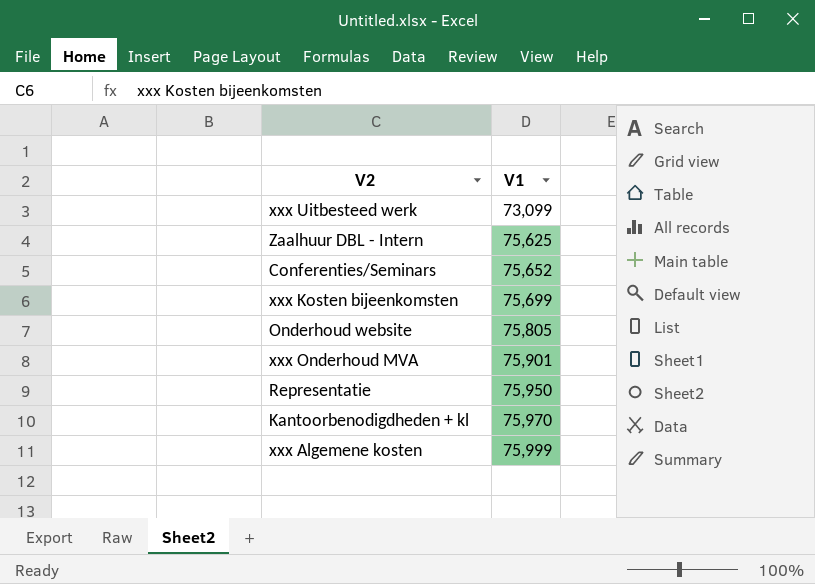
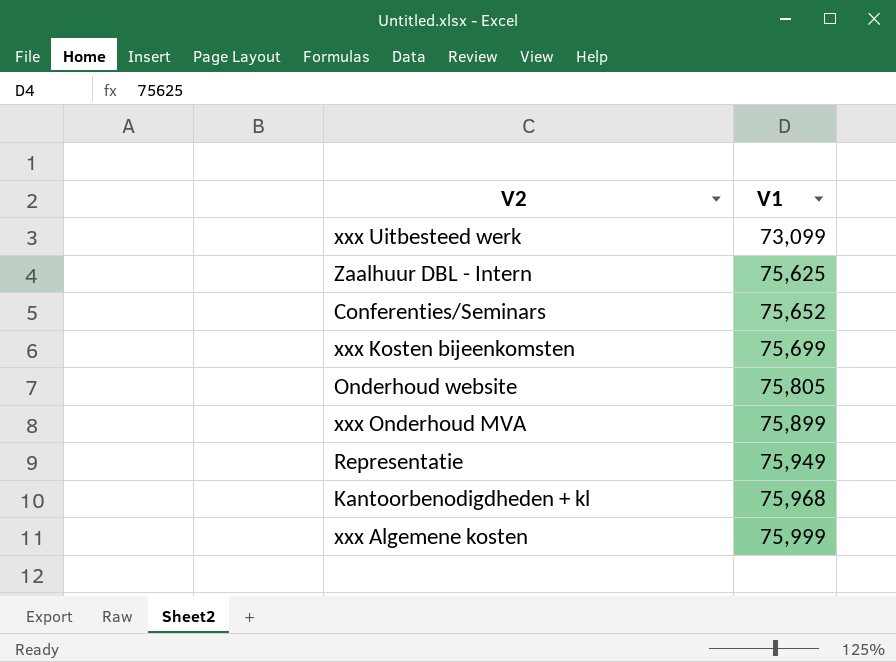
xxx Onderhoud MVA | V1: 75,901 -> 75,899
Representatie | V1: 75,950 -> 75,949
Kantoorbenodigdheden + kl | V1: 75,970 -> 75,968

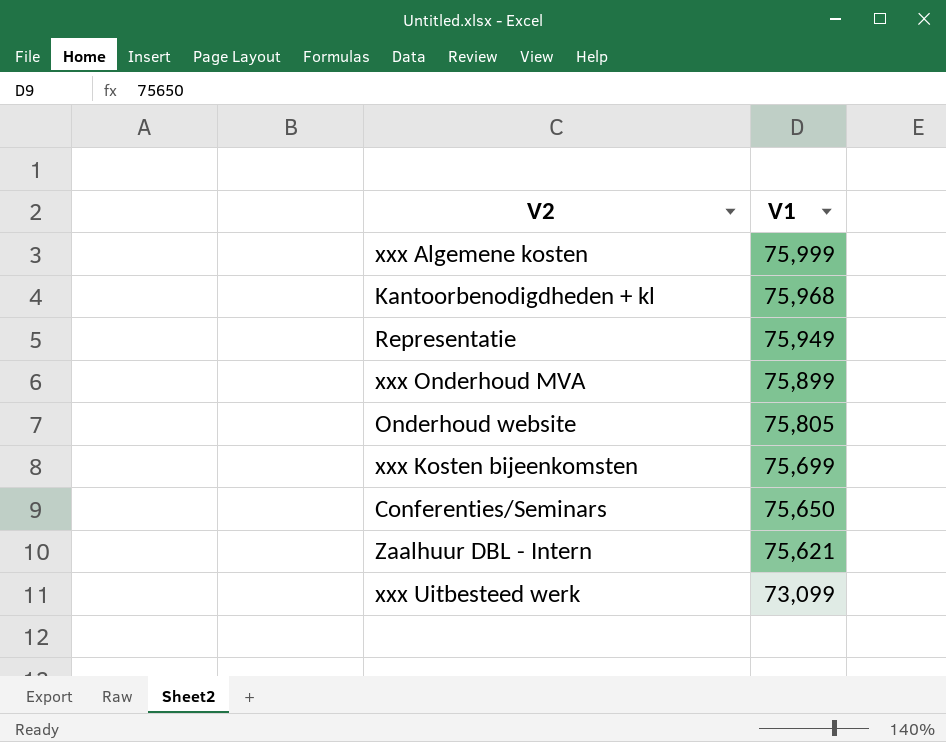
row order: V1 ascending -> V1 descending
Conferenties/Seminars | V1: 75,652 -> 75,650
Zaalhuur DBL - Intern | V1: 75,625 -> 75,621

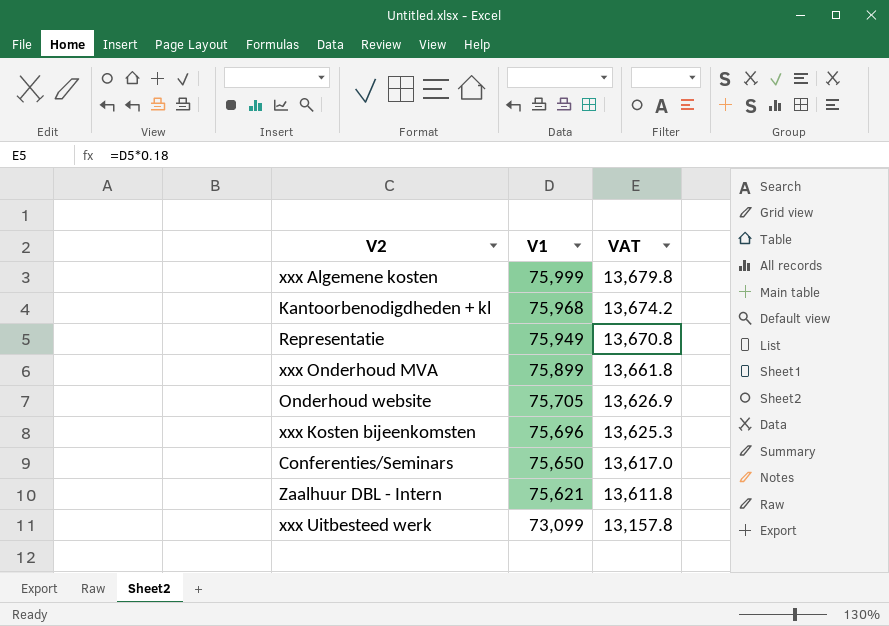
column VAT | formula: none -> [V1] * 0.18
Onderhoud website | V1: 75,805 -> 75,705
xxx Kosten bijeenkomsten | V1: 75,699 -> 75,696

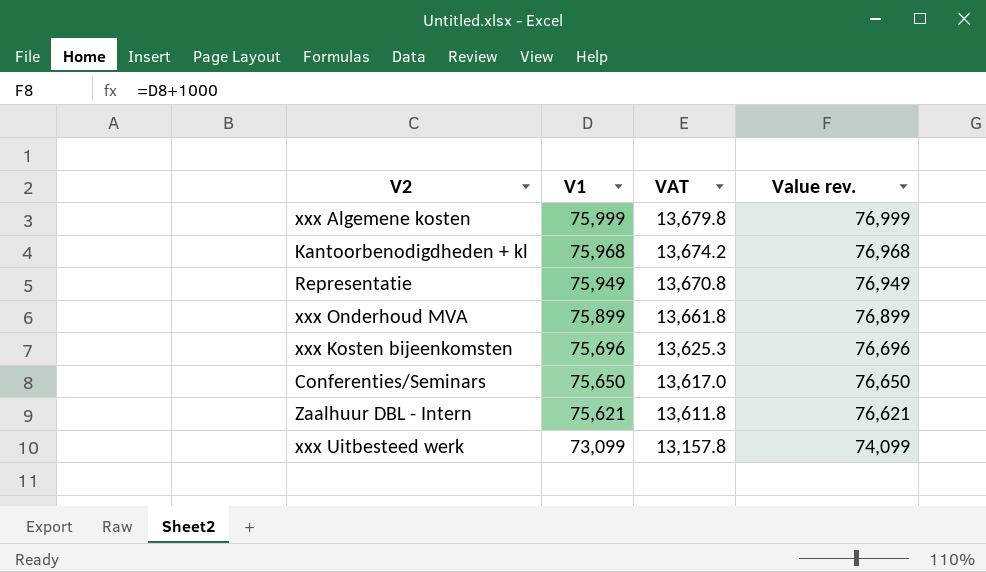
column Value rev. | formula: none -> [V1] + 1000
row Onderhoud website: 75,705 | 13,626.9 -> none

